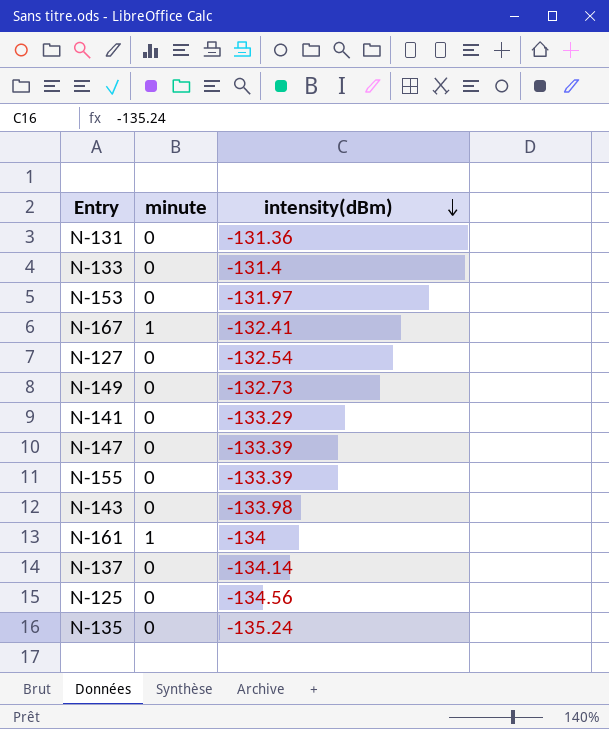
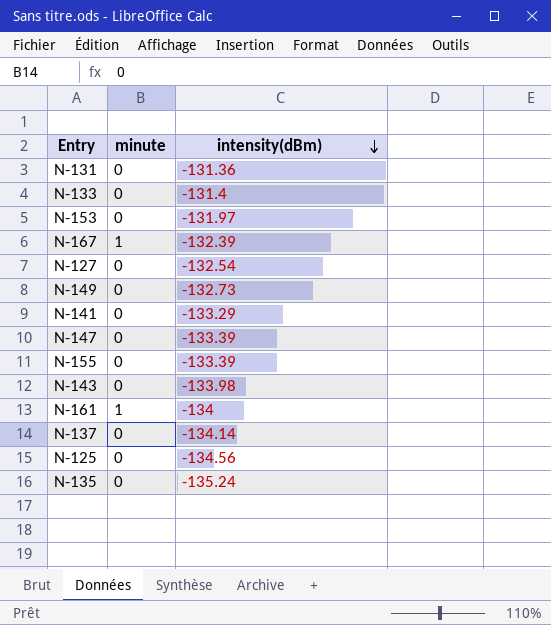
N-167 | intensity(dBm): -132.41 -> -132.39

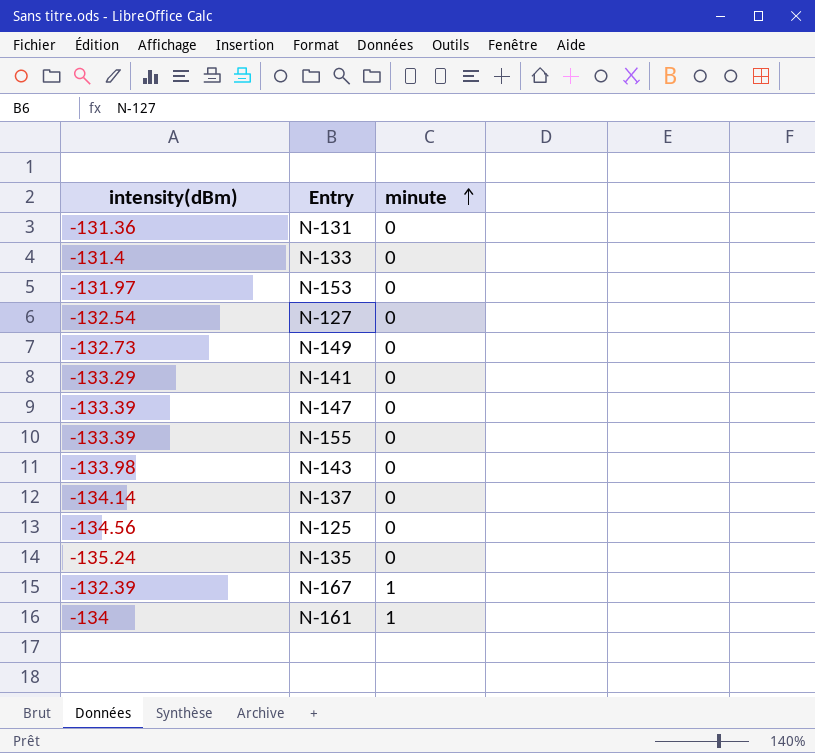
row order: intensity(dBm) descending -> minute ascending
column intensity(dBm) | position: 3 -> 1

